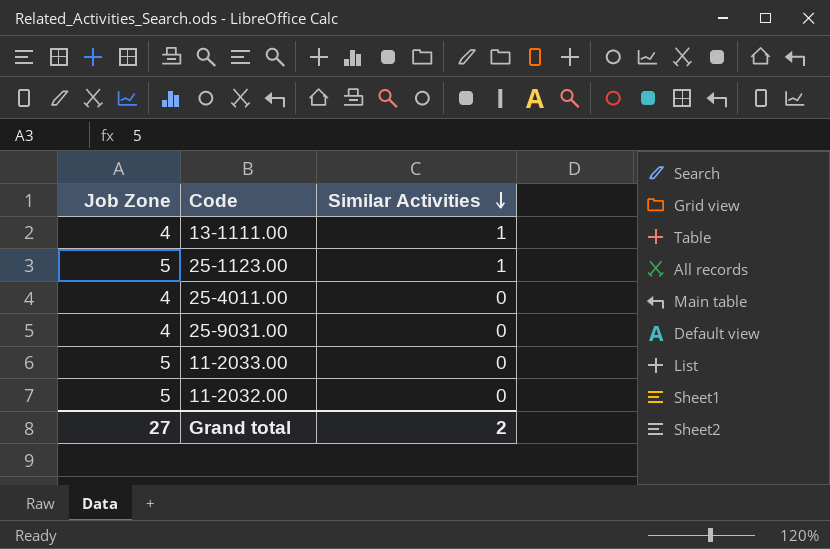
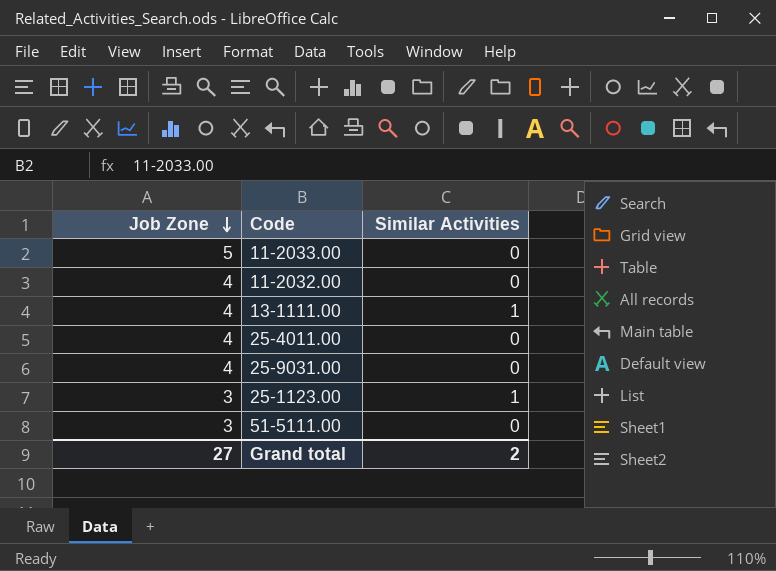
row order: Similar Activities descending -> Job Zone descending
11-2032.00 | Job Zone: 5 -> 4
25-1123.00 | Job Zone: 5 -> 3
row 51-5111.00: none -> 3 | 0

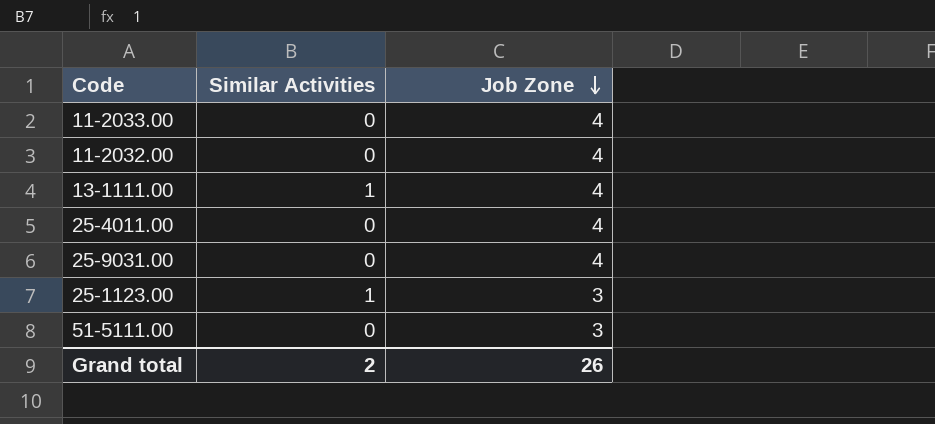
column Job Zone | position: 1 -> 3
11-2033.00 | Job Zone: 5 -> 4
Grand total | Job Zone: 27 -> 26

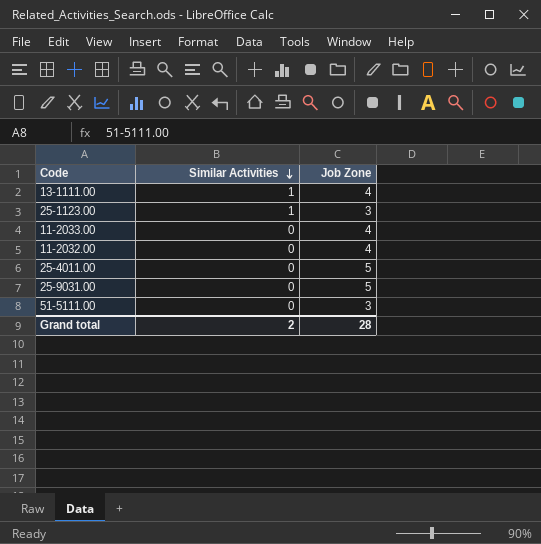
row order: Job Zone descending -> Similar Activities descending
25-4011.00 | Job Zone: 4 -> 5
25-9031.00 | Job Zone: 4 -> 5
Grand total | Job Zone: 26 -> 28

